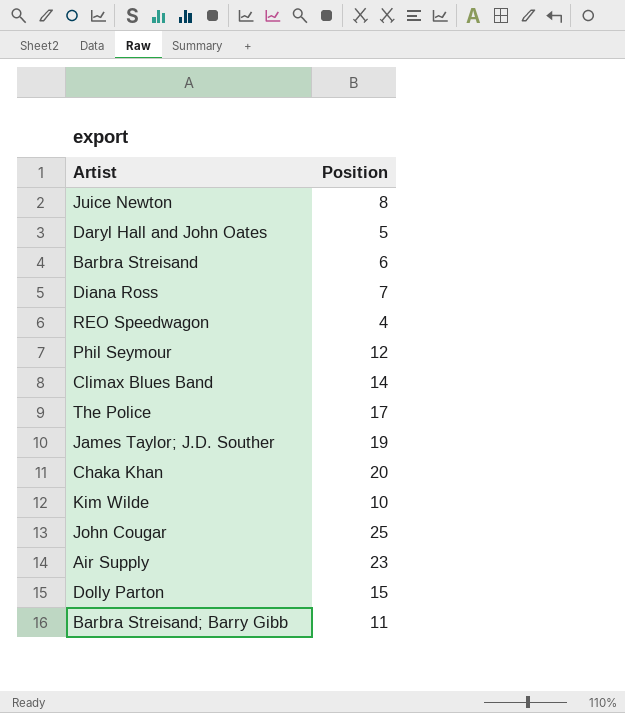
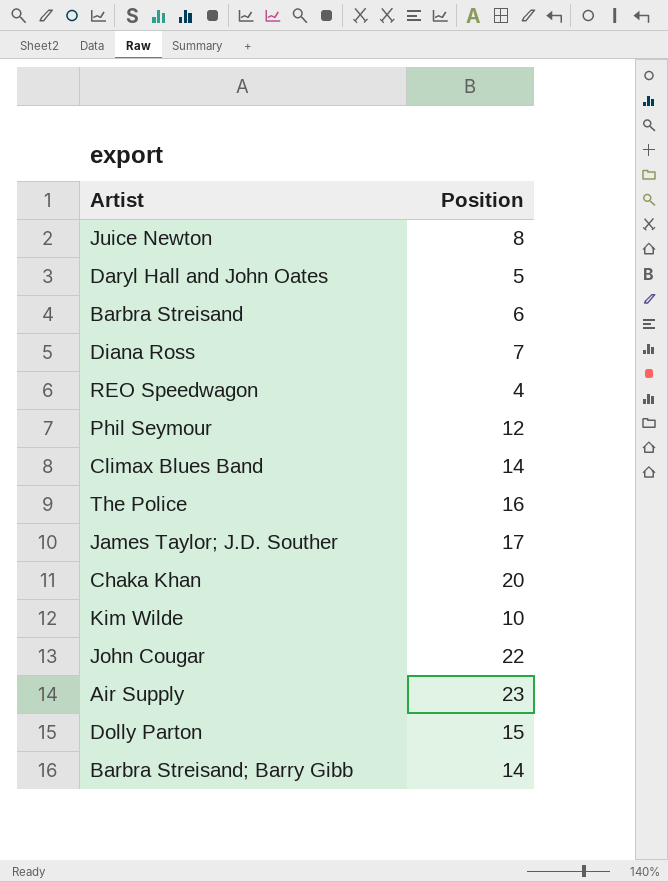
The Police | Position: 17 -> 16
James Taylor; J.D. Souther | Position: 19 -> 17
John Cougar | Position: 25 -> 22
Barbra Streisand; Barry Gibb | Position: 11 -> 14

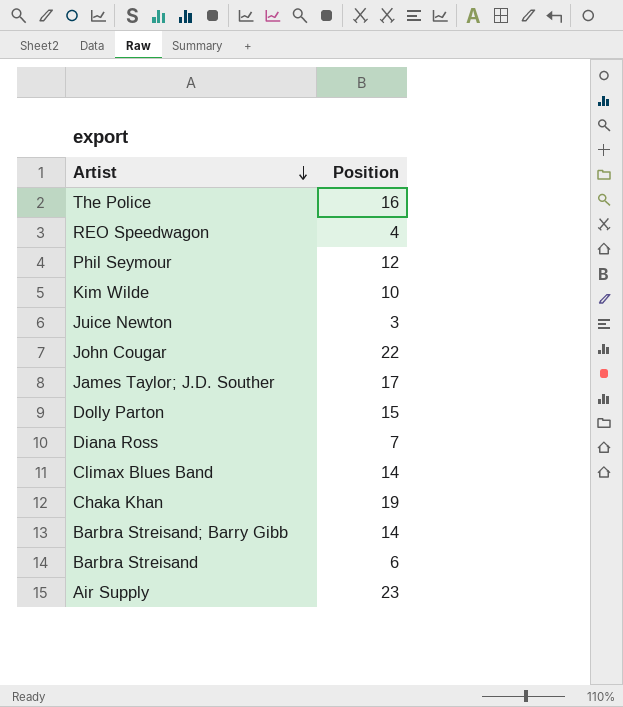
row order: none -> Artist descending
row Daryl Hall and John Oates: 5 -> none
Juice Newton | Position: 8 -> 3
Chaka Khan | Position: 20 -> 19

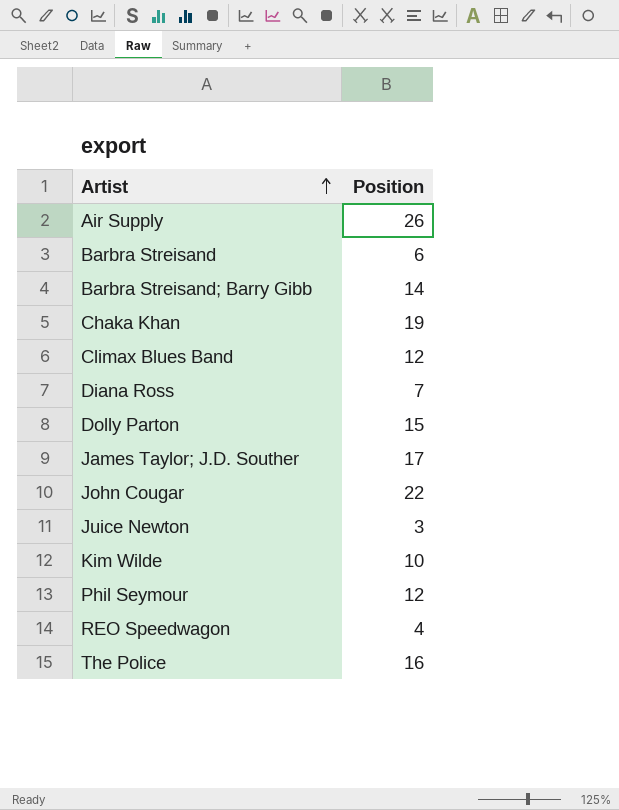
row order: Artist descending -> Artist ascending
Air Supply | Position: 23 -> 26
Climax Blues Band | Position: 14 -> 12

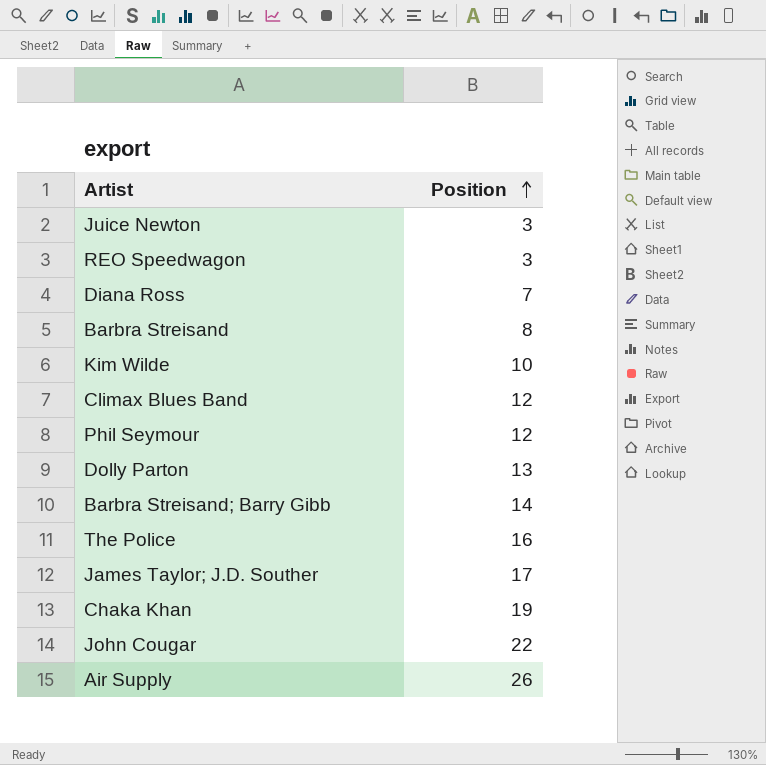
row order: Artist ascending -> Position ascending
REO Speedwagon | Position: 4 -> 3
Barbra Streisand | Position: 6 -> 8
Dolly Parton | Position: 15 -> 13

